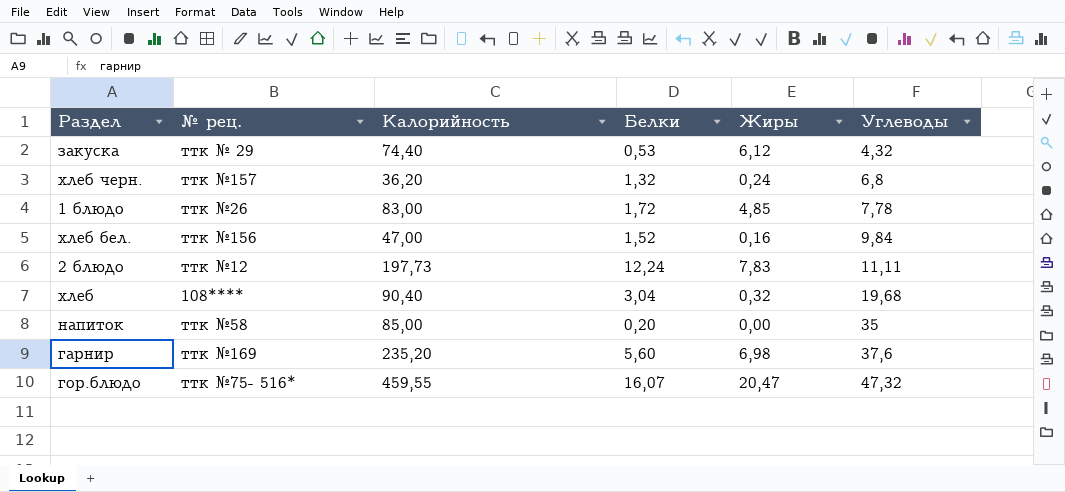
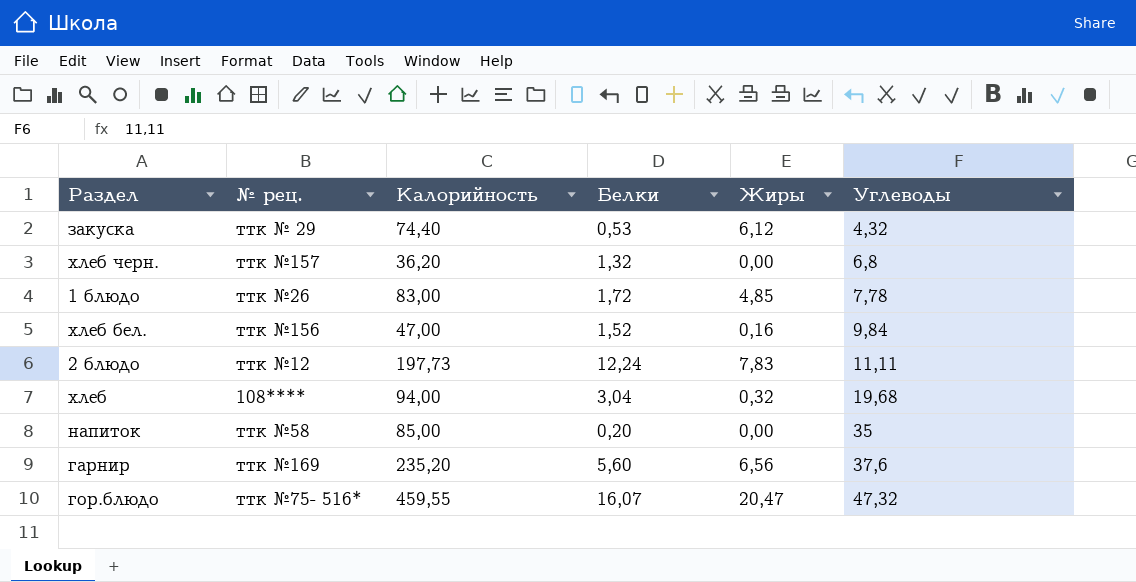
хлеб черн. | Жиры: 0,24 -> 0,00
хлеб | Калорийность: 90,40 -> 94,00
гарнир | Жиры: 6,98 -> 6,56

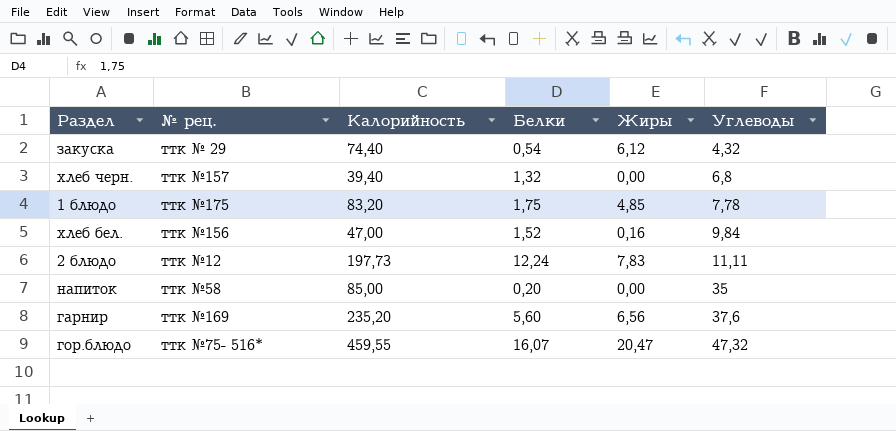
row хлеб: 108**** | 94,00 | 3,04 | 0,32 | 19,68 -> none
закуска | Белки: 0,53 -> 0,54
хлеб черн. | Калорийность: 36,20 -> 39,40
1 блюдо | № рец.: ттк №26 -> ттк №175
1 блюдо | Калорийность: 83,00 -> 83,20
1 блюдо | Белки: 1,72 -> 1,75

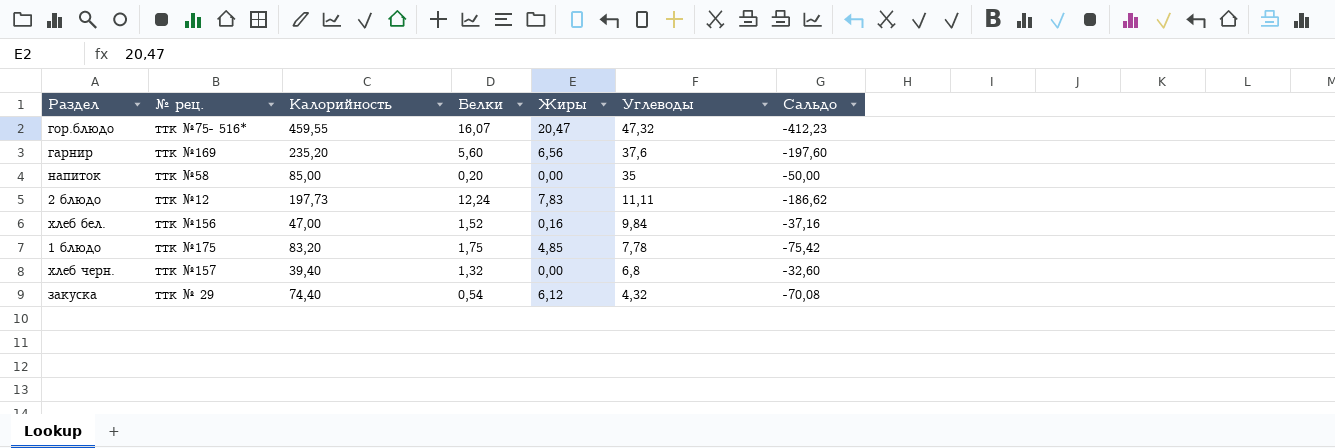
row order: Углеводы ascending -> Углеводы descending
column Сальдо | formula: none -> [Углеводы] - [Калорийность]

